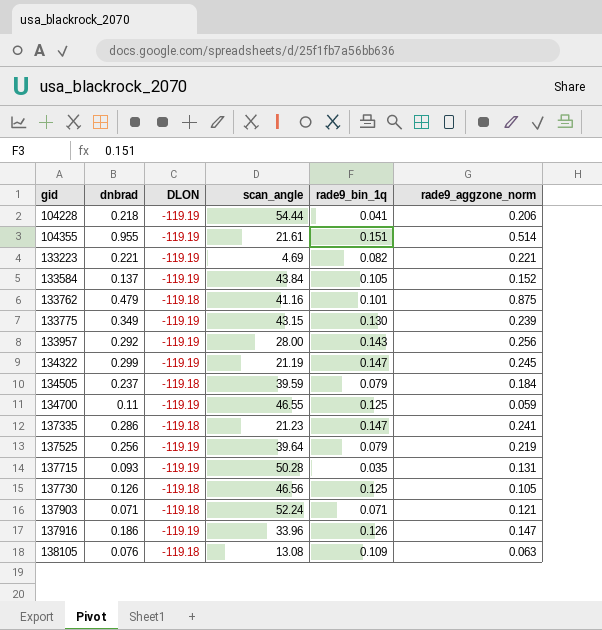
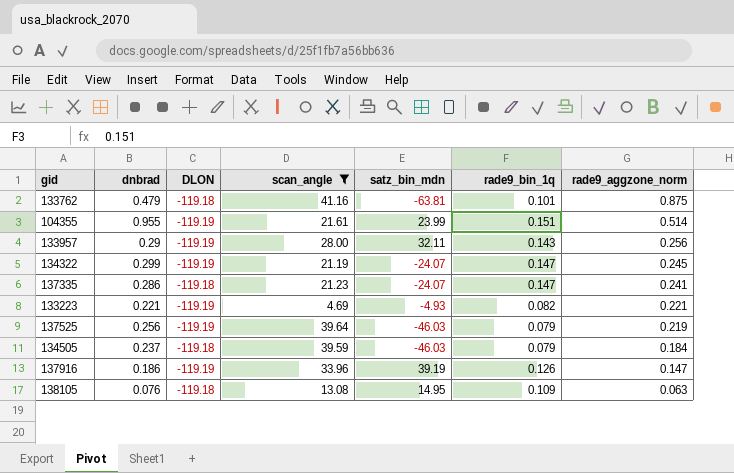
filter: none -> scan_angle <= 41.16
row order: gid ascending -> rade9_aggzone_norm descending
column satz_bin_mdn | position: none -> 5
133957 | dnbrad: 0.292 -> 0.29

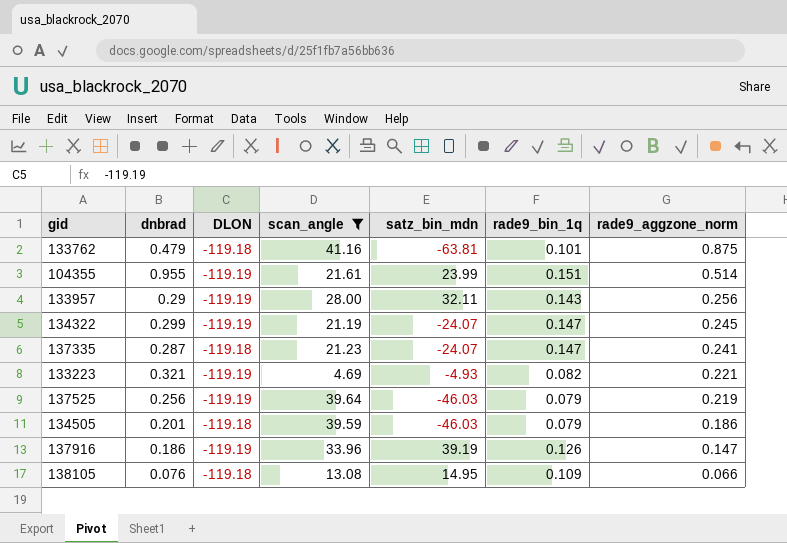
137335 | dnbrad: 0.286 -> 0.287
133223 | dnbrad: 0.221 -> 0.321
134505 | dnbrad: 0.237 -> 0.201
134505 | rade9_aggzone_norm: 0.184 -> 0.186
138105 | rade9_aggzone_norm: 0.063 -> 0.066

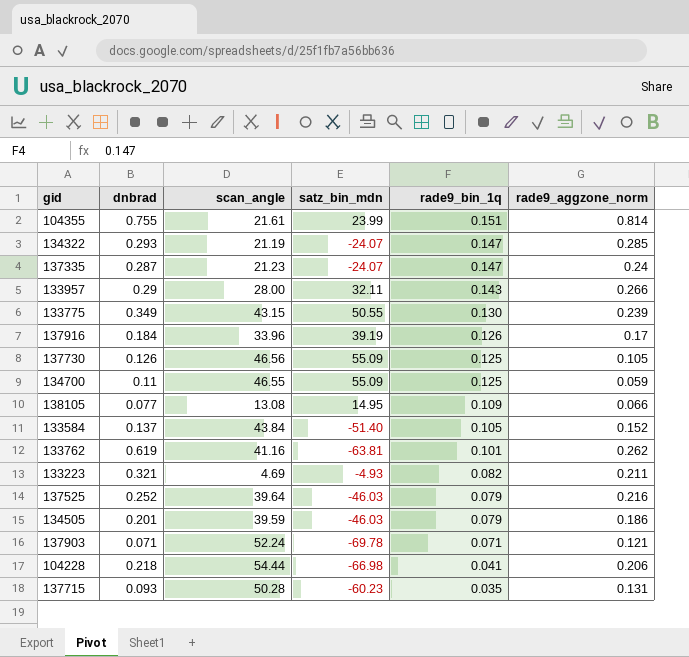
filter: scan_angle <= 41.16 -> none
row order: rade9_aggzone_norm descending -> rade9_bin_1q descending
column DLON | position: 3 -> none
104355 | dnbrad: 0.955 -> 0.755
104355 | rade9_aggzone_norm: 0.514 -> 0.814
134322 | dnbrad: 0.299 -> 0.293
134322 | rade9_aggzone_norm: 0.245 -> 0.285
137335 | rade9_aggzone_norm: 0.241 -> 0.24
133957 | rade9_aggzone_norm: 0.256 -> 0.266
137916 | dnbrad: 0.186 -> 0.184
137916 | rade9_aggzone_norm: 0.147 -> 0.17
138105 | dnbrad: 0.076 -> 0.077
133762 | dnbrad: 0.479 -> 0.619
133762 | rade9_aggzone_norm: 0.875 -> 0.262
133223 | rade9_aggzone_norm: 0.221 -> 0.211
137525 | dnbrad: 0.256 -> 0.252
137525 | rade9_aggzone_norm: 0.219 -> 0.216

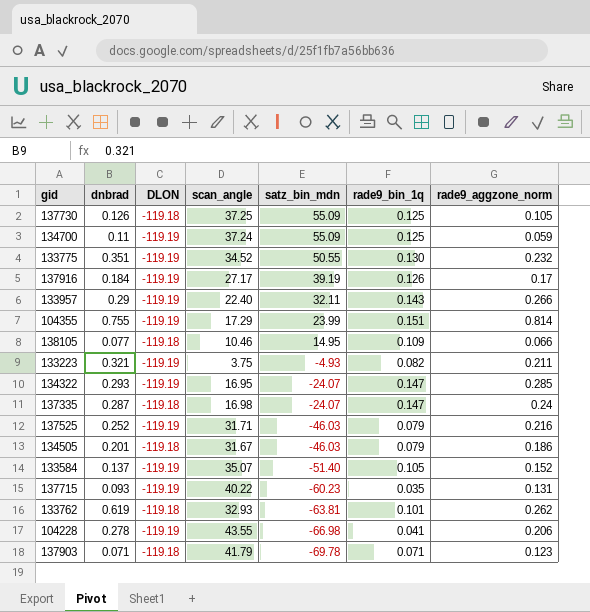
row order: rade9_bin_1q descending -> satz_bin_mdn descending
column DLON | position: none -> 3
137730 | scan_angle: 46.56 -> 37.25
134700 | scan_angle: 46.55 -> 37.24
133775 | dnbrad: 0.349 -> 0.351
133775 | scan_angle: 43.15 -> 34.52
133775 | rade9_aggzone_norm: 0.239 -> 0.232
137916 | scan_angle: 33.96 -> 27.17
133957 | scan_angle: 28.00 -> 22.40
104355 | scan_angle: 21.61 -> 17.29
138105 | scan_angle: 13.08 -> 10.46
133223 | scan_angle: 4.69 -> 3.75
134322 | scan_angle: 21.19 -> 16.95
137335 | scan_angle: 21.23 -> 16.98
137525 | scan_angle: 39.64 -> 31.71
134505 | scan_angle: 39.59 -> 31.67
133584 | scan_angle: 43.84 -> 35.07
137715 | scan_angle: 50.28 -> 40.22
133762 | scan_angle: 41.16 -> 32.93
104228 | dnbrad: 0.218 -> 0.278
104228 | scan_angle: 54.44 -> 43.55
137903 | scan_angle: 52.24 -> 41.79
137903 | rade9_aggzone_norm: 0.121 -> 0.123

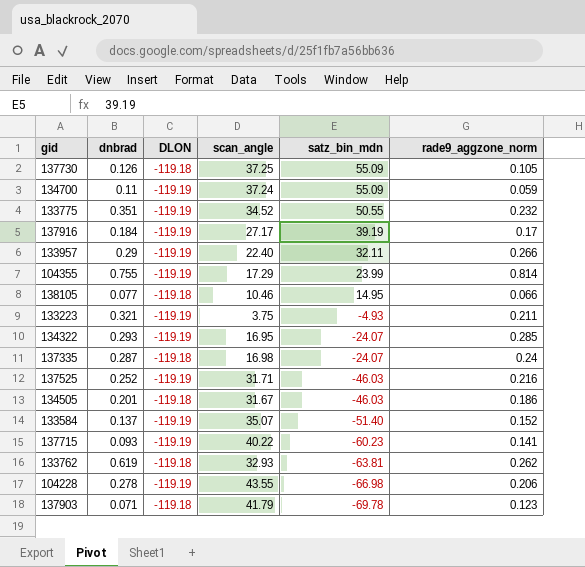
column rade9_bin_1q | position: 6 -> none
137715 | rade9_aggzone_norm: 0.131 -> 0.141

